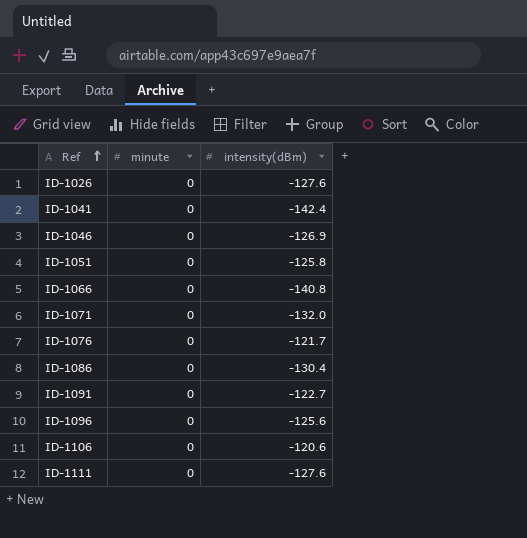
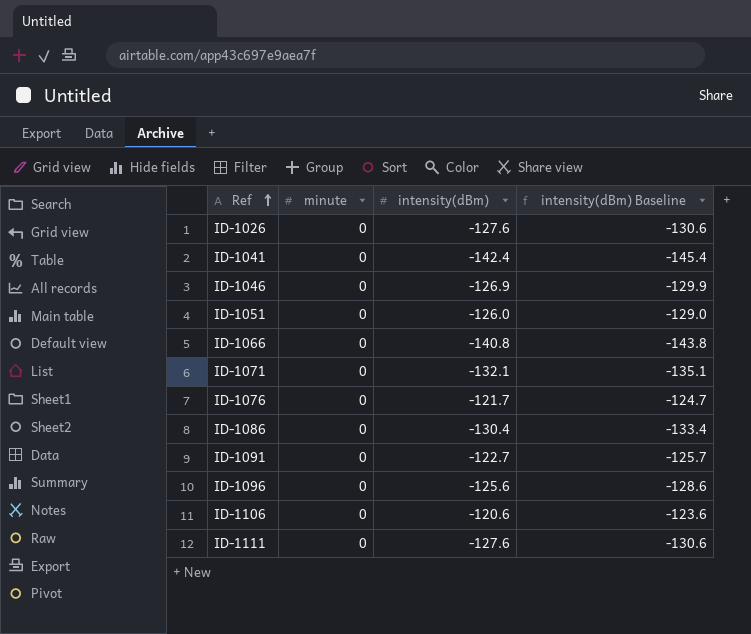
column intensity(dBm) Baseline | formula: none -> [intensity(dBm)] - 3
ID-1051 | intensity(dBm): -125.8 -> -126.0
ID-1071 | intensity(dBm): -132.0 -> -132.1

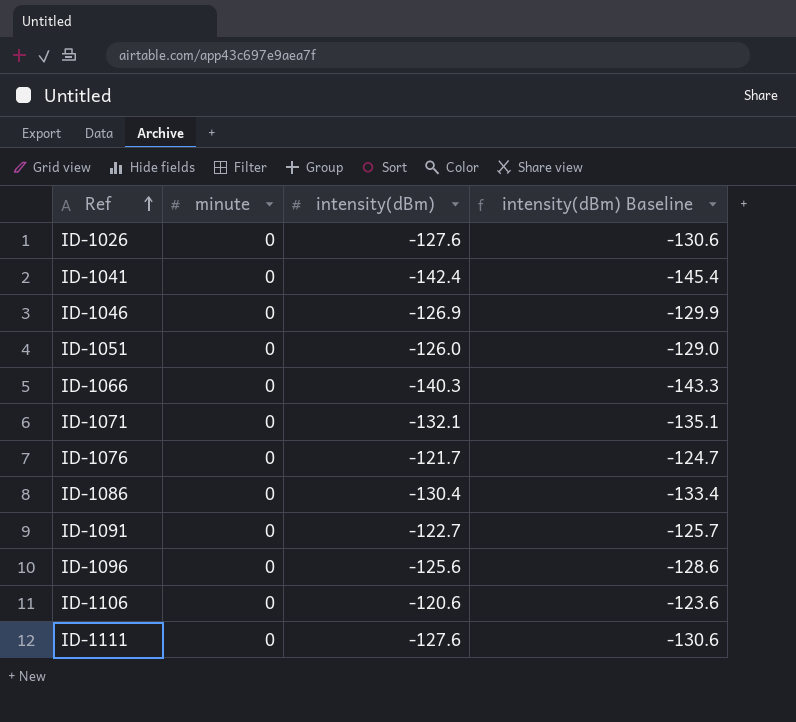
ID-1066 | intensity(dBm): -140.8 -> -140.3
ID-1066 | intensity(dBm) Baseline: -143.8 -> -143.3

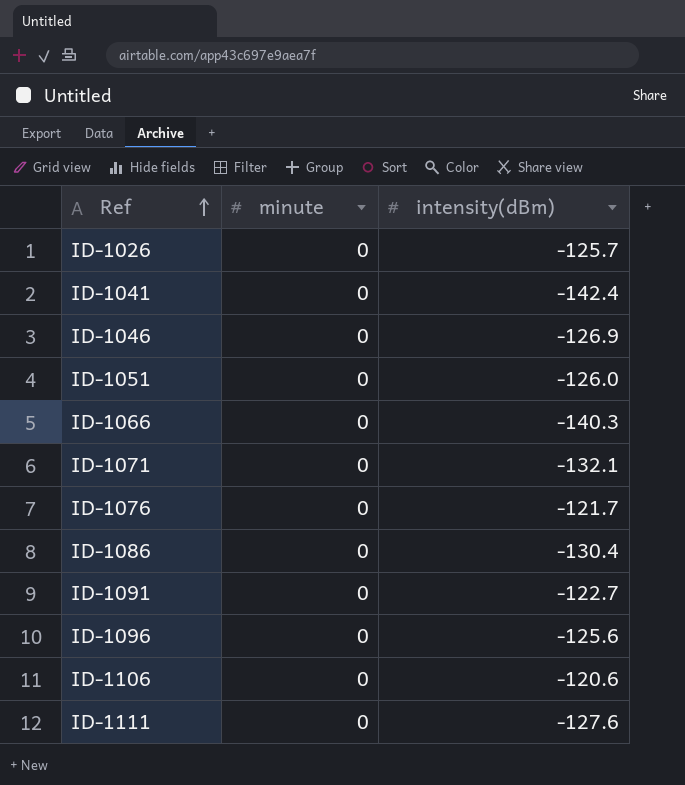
column intensity(dBm) Baseline | formula: [intensity(dBm)] - 3 -> none
ID-1026 | intensity(dBm): -127.6 -> -125.7

